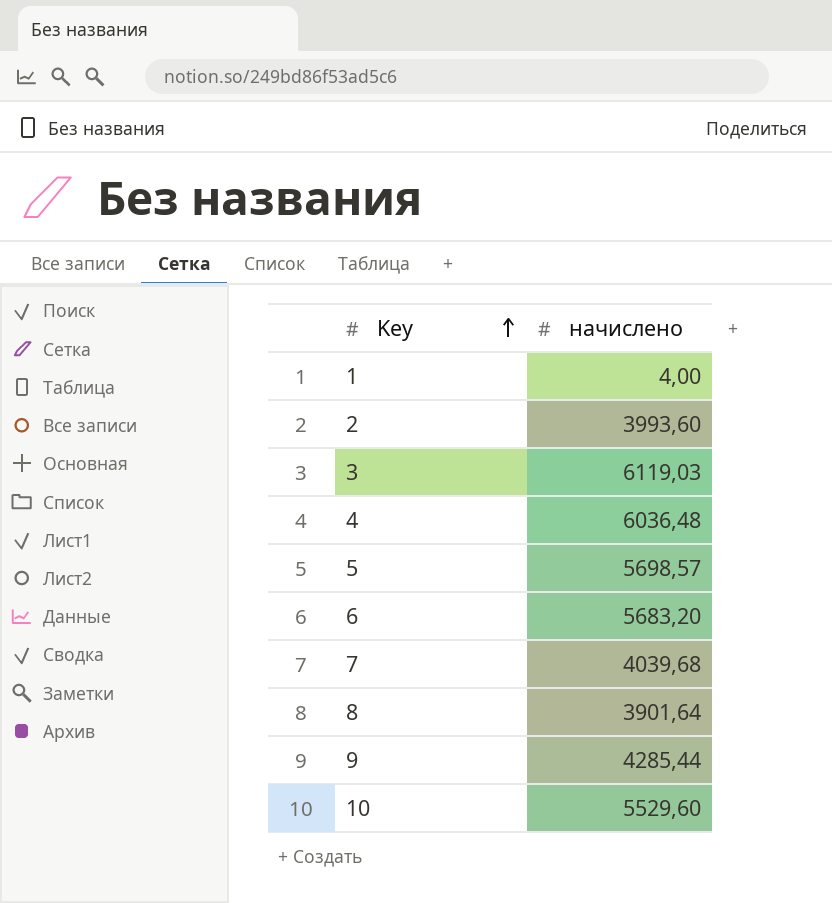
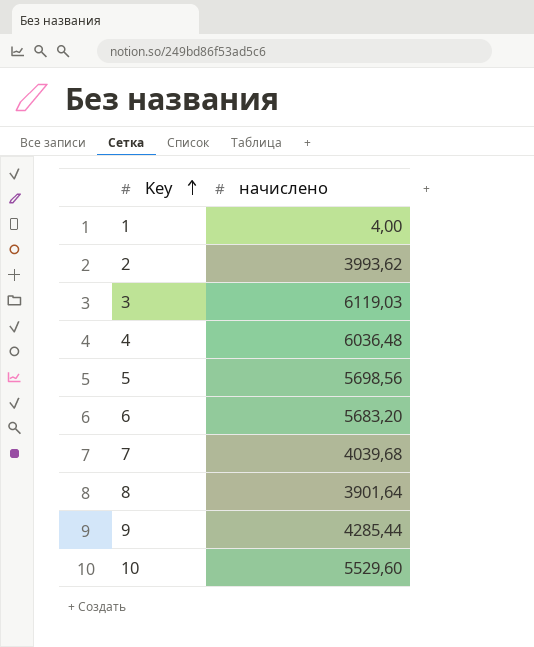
2 | начислено: 3993,60 -> 3993,62
5 | начислено: 5698,57 -> 5698,56

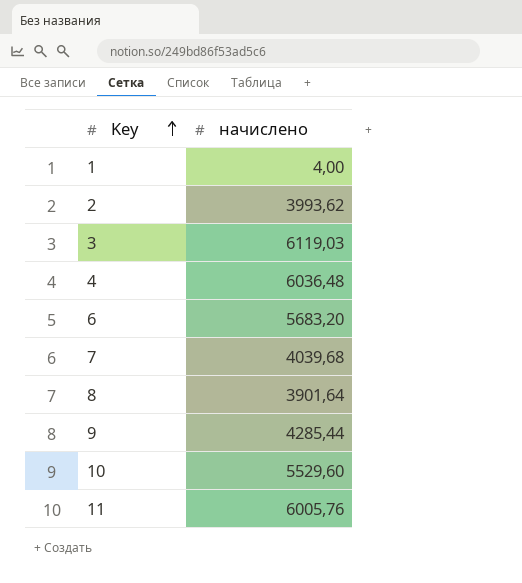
row 5: 5698,56 -> none
row 11: none -> 6005,76

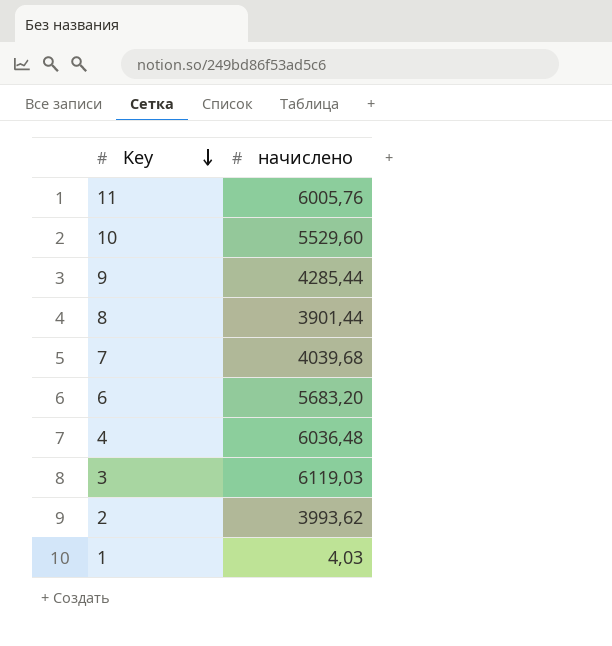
row order: Key ascending -> Key descending
8 | начислено: 3901,64 -> 3901,44
1 | начислено: 4,00 -> 4,03

